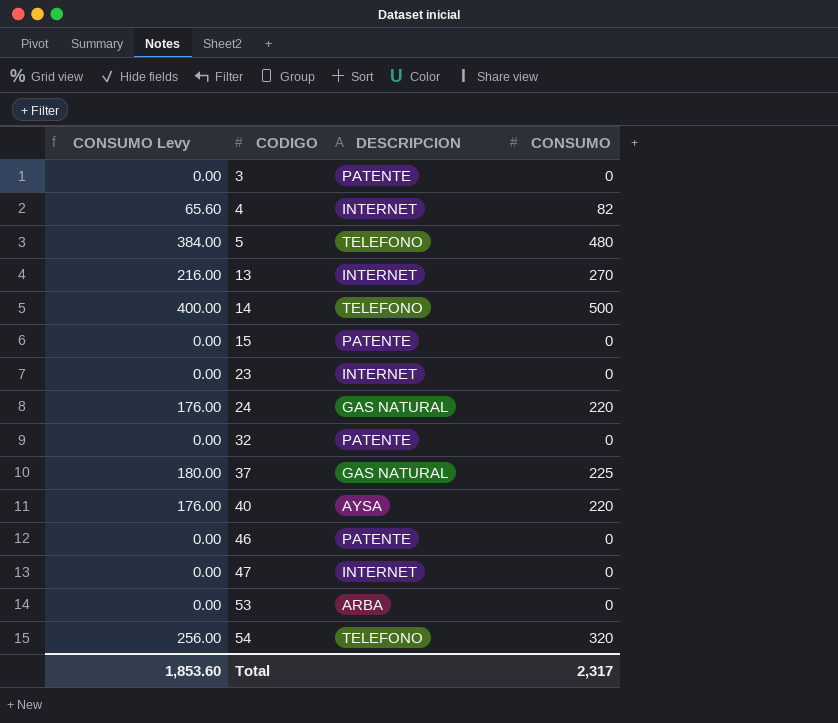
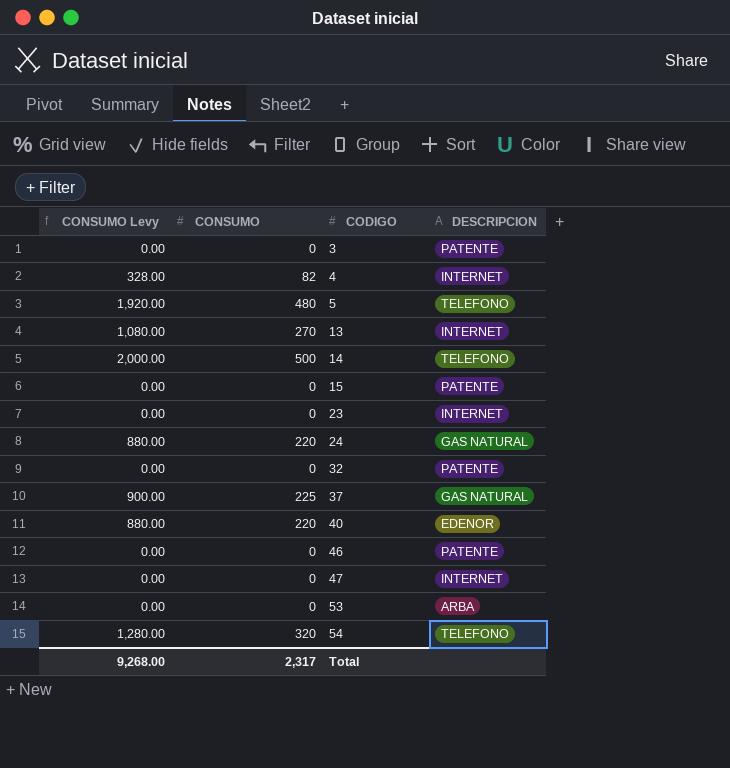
column CONSUMO Levy | formula: [CONSUMO] * 0.8 -> [CONSUMO] * 4
column CONSUMO | position: 4 -> 2
40 | DESCRIPCION: AYSA -> EDENOR
Total | CONSUMO Levy: 1,853.60 -> 9,268.00

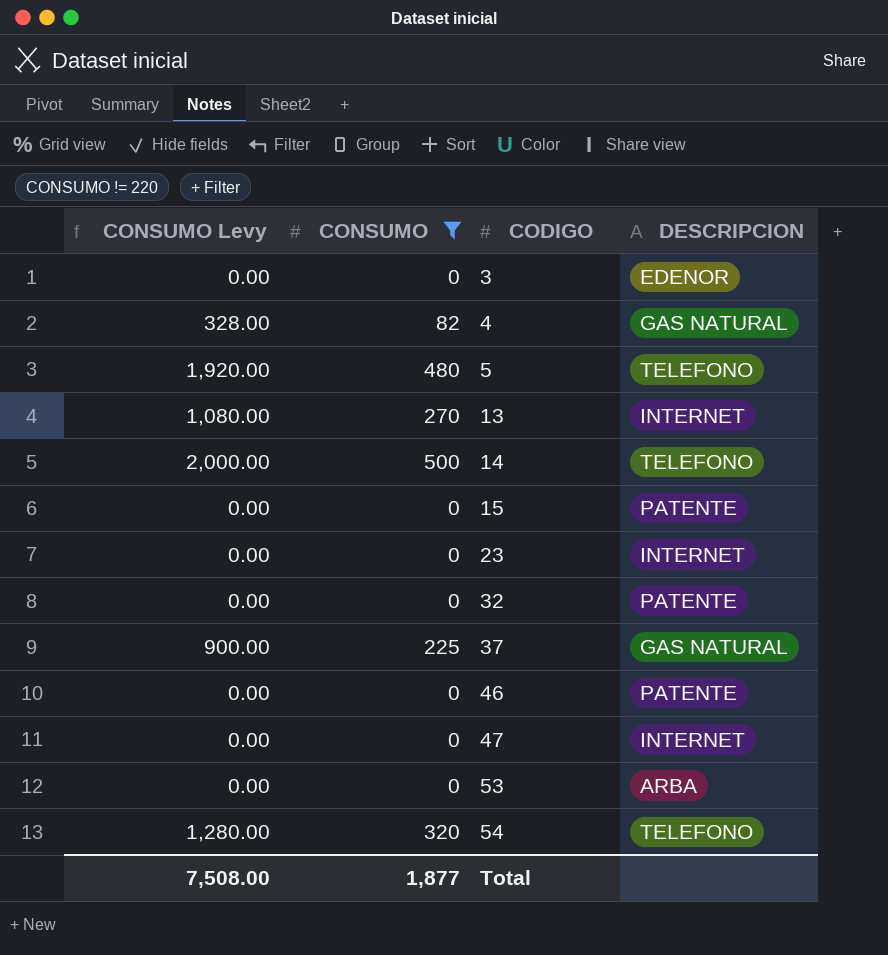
filter: none -> CONSUMO != 220
3 | DESCRIPCION: PATENTE -> EDENOR
4 | DESCRIPCION: INTERNET -> GAS NATURAL
Total | CONSUMO Levy: 9,268.00 -> 7,508.00
Total | CONSUMO: 2,317 -> 1,877

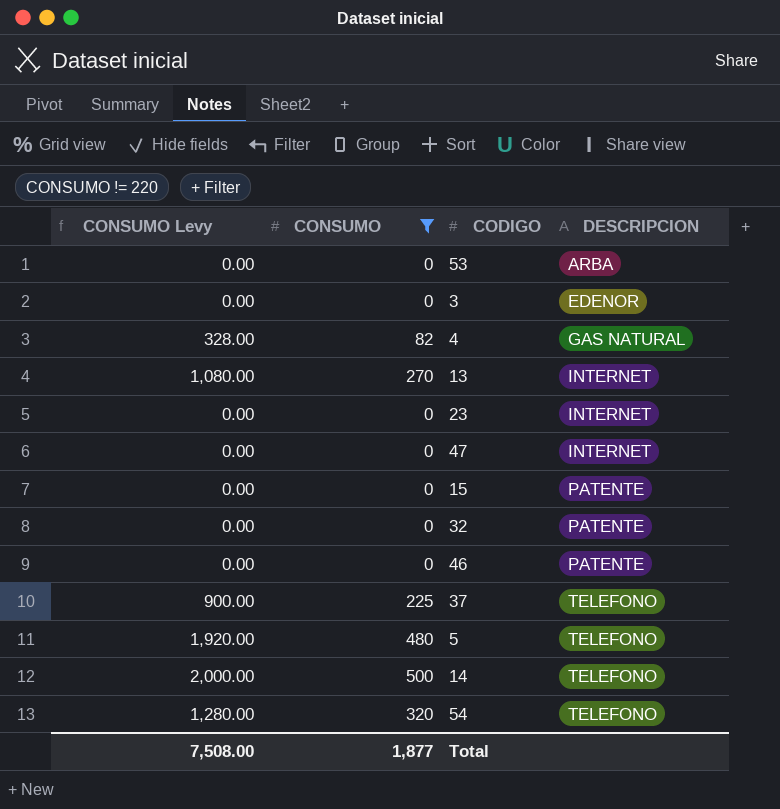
row order: CODIGO ascending -> DESCRIPCION ascending
37 | DESCRIPCION: GAS NATURAL -> TELEFONO

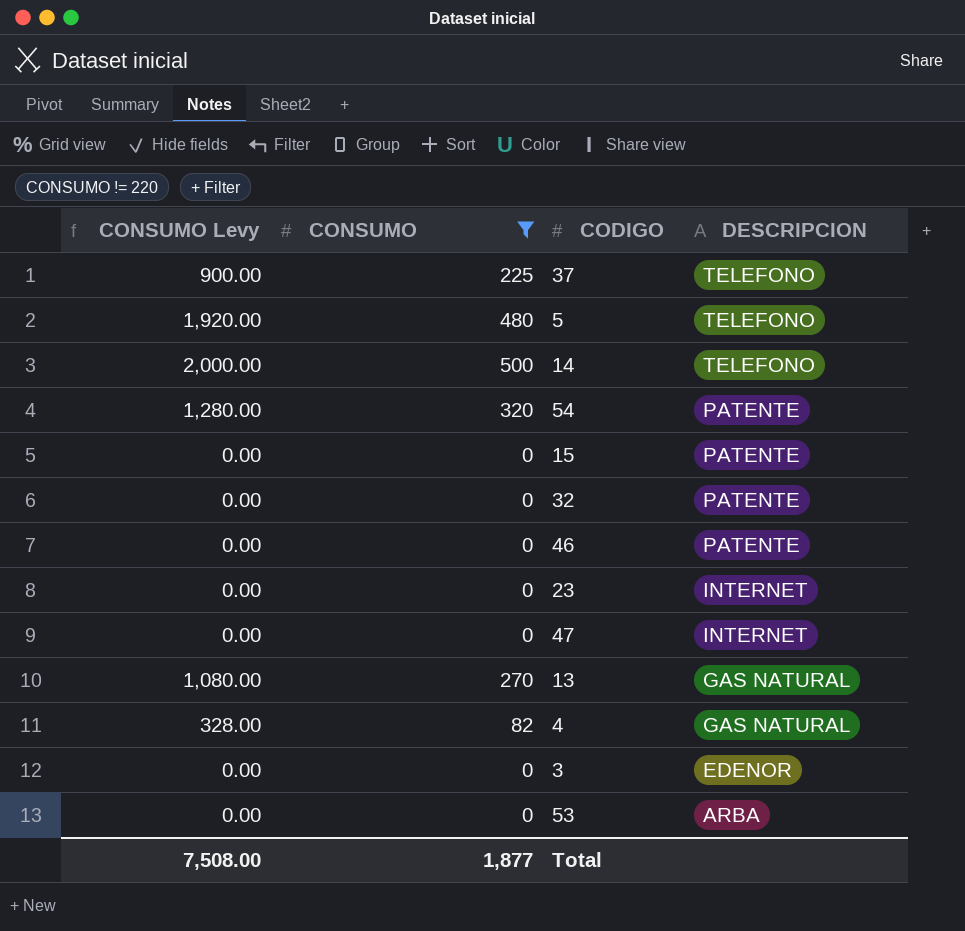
row order: DESCRIPCION ascending -> DESCRIPCION descending
54 | DESCRIPCION: TELEFONO -> PATENTE
13 | DESCRIPCION: INTERNET -> GAS NATURAL

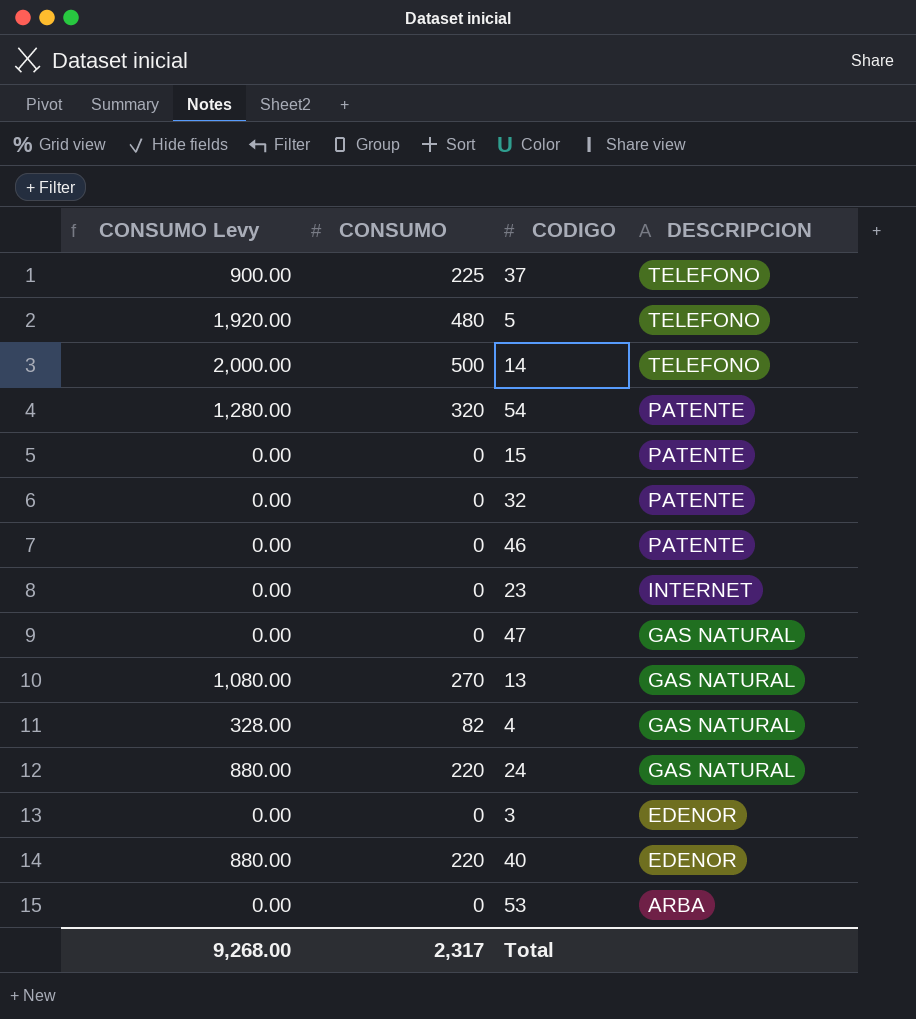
filter: CONSUMO != 220 -> none
47 | DESCRIPCION: INTERNET -> GAS NATURAL
Total | CONSUMO Levy: 7,508.00 -> 9,268.00
Total | CONSUMO: 1,877 -> 2,317

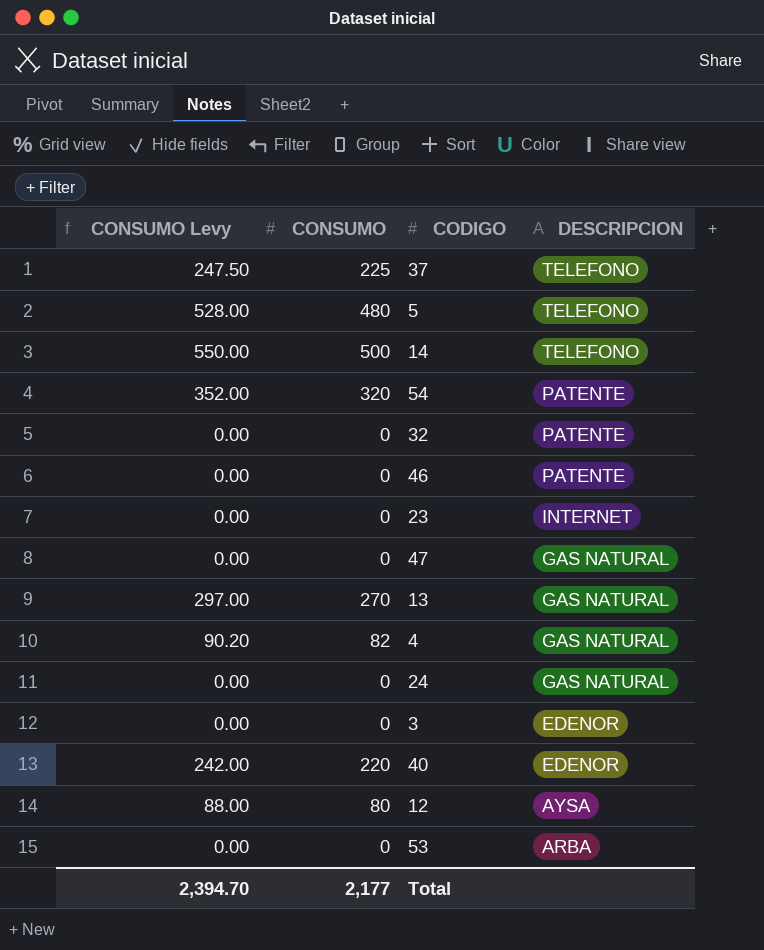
column CONSUMO Levy | formula: [CONSUMO] * 4 -> [CONSUMO] * 1.1
row 15: 0.00 | 0 | PATENTE -> none
24 | CONSUMO: 220 -> 0
row 12: none -> 88.00 | 80 | AYSA
Total | CONSUMO Levy: 9,268.00 -> 2,394.70
Total | CONSUMO: 2,317 -> 2,177

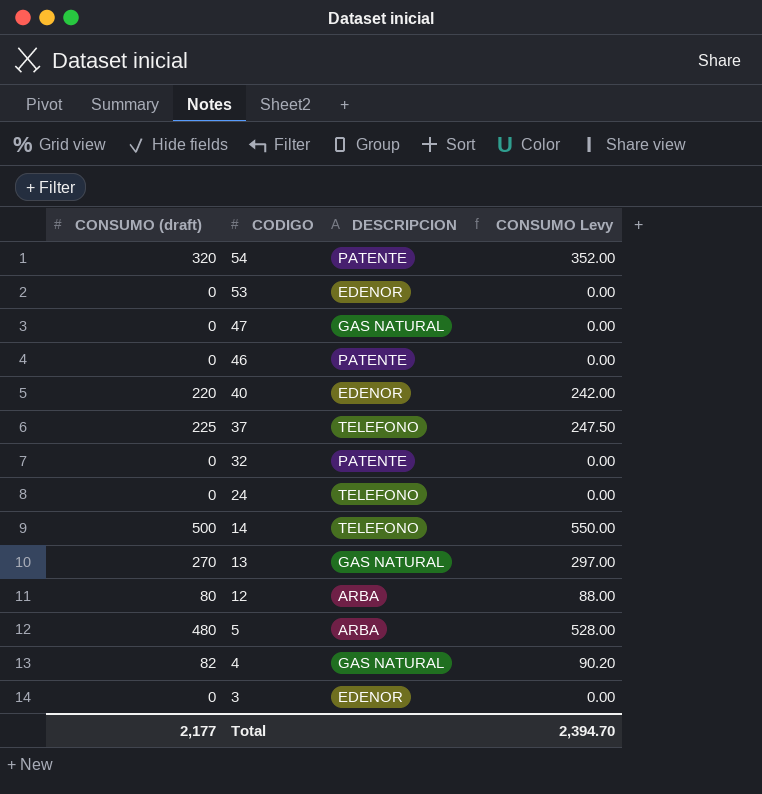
row order: DESCRIPCION descending -> CODIGO descending
column name: CONSUMO -> CONSUMO (draft)
column CONSUMO Levy | position: 1 -> 4
row 23: 0.00 | 0 | INTERNET -> none
53 | DESCRIPCION: ARBA -> EDENOR
24 | DESCRIPCION: GAS NATURAL -> TELEFONO
12 | DESCRIPCION: AYSA -> ARBA
5 | DESCRIPCION: TELEFONO -> ARBA

